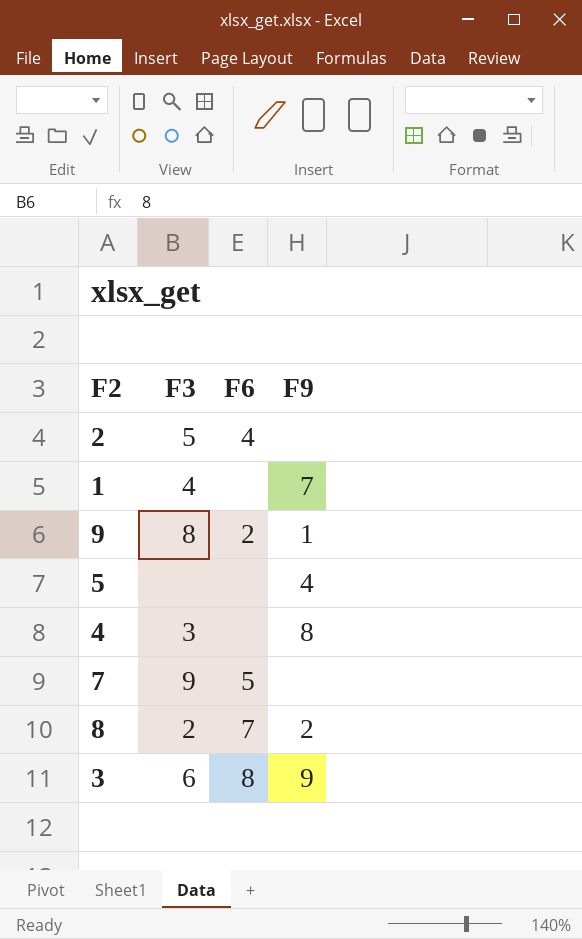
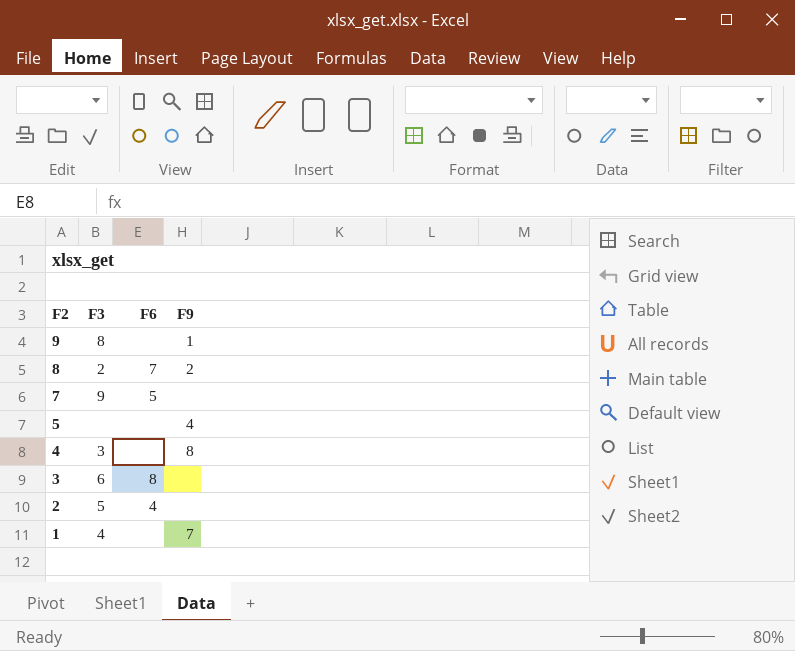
row order: none -> F2 descending
9 | F6: 2 -> none
3 | F9: 9 -> none

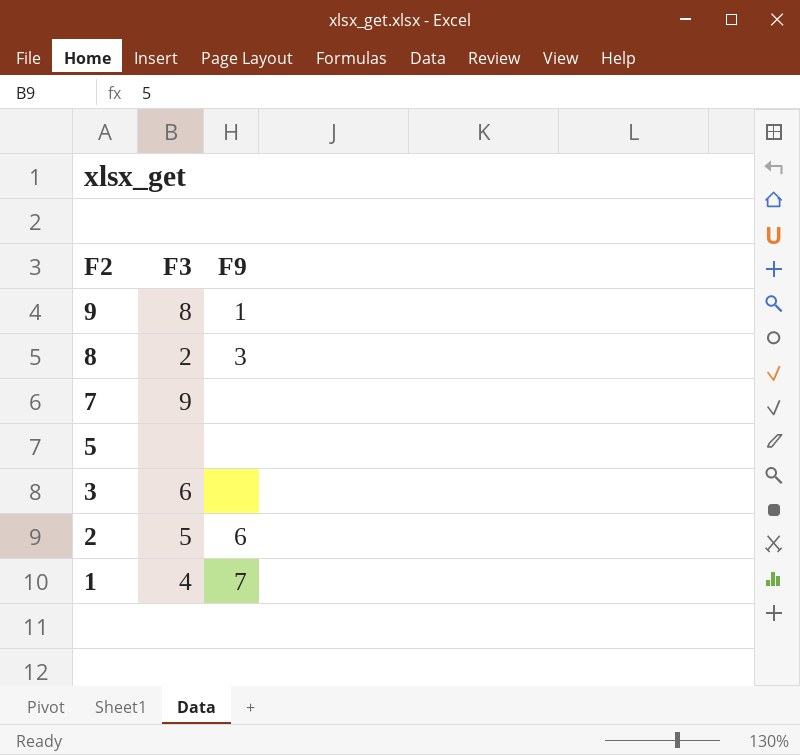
column F6 | position: 3 -> none
row 4: 3 | none | 8 -> none
8 | F9: 2 -> 3
5 | F9: 4 -> none
2 | F9: none -> 6

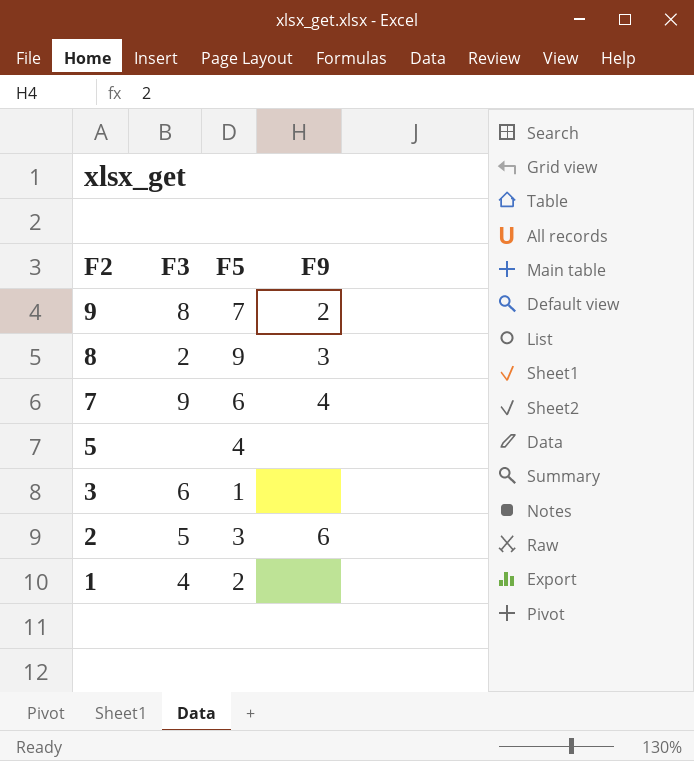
column F5 | position: none -> 3
9 | F9: 1 -> 2
7 | F9: none -> 4
1 | F9: 7 -> none

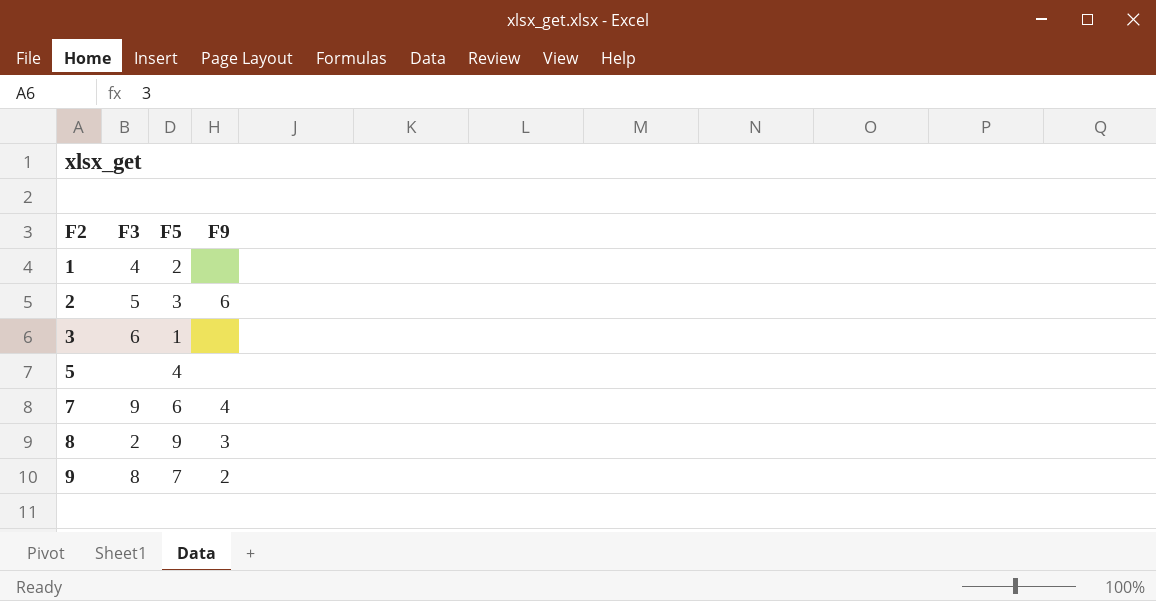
row order: F2 descending -> F2 ascending

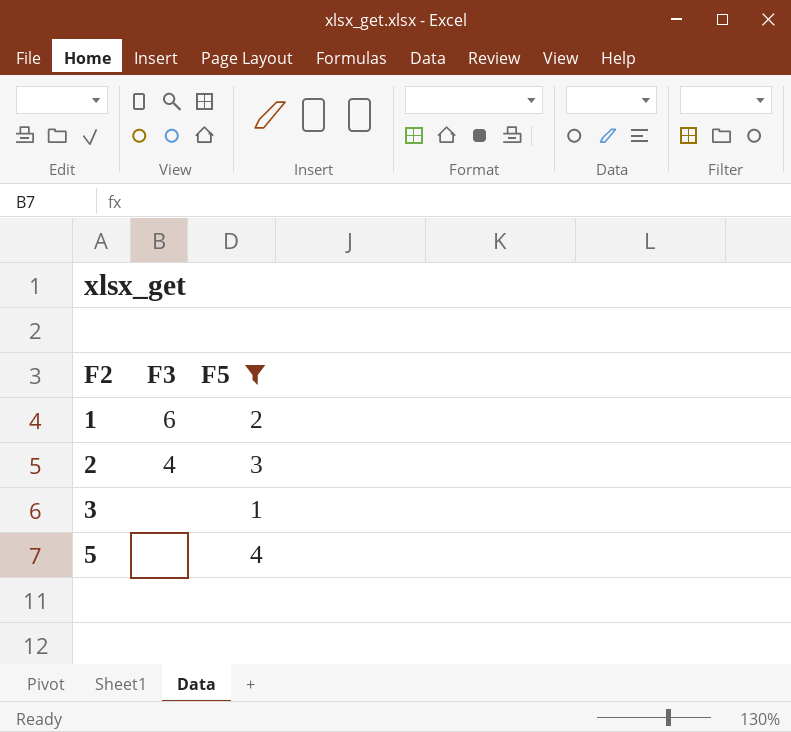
filter: none -> F5 <= 4
column F9 | position: 4 -> none
1 | F3: 4 -> 6
2 | F3: 5 -> 4
3 | F3: 6 -> none

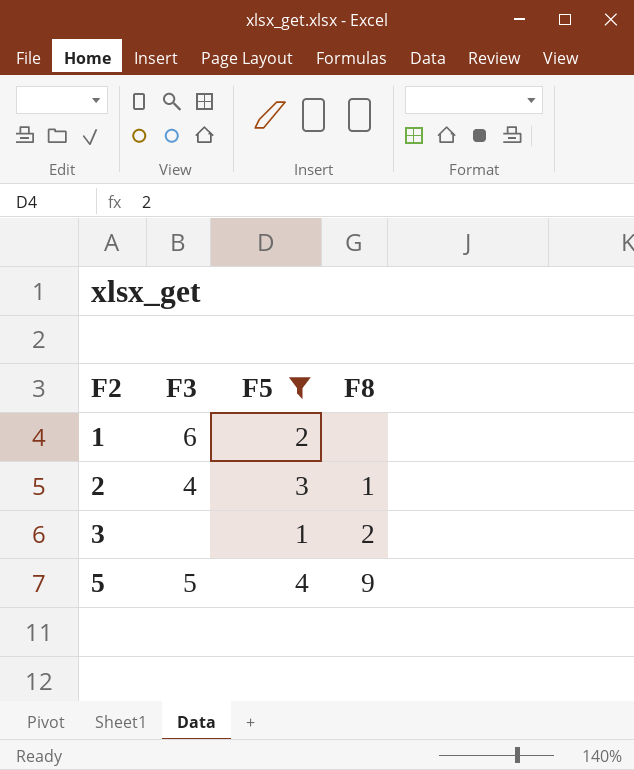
column F8 | position: none -> 4
5 | F3: none -> 5

